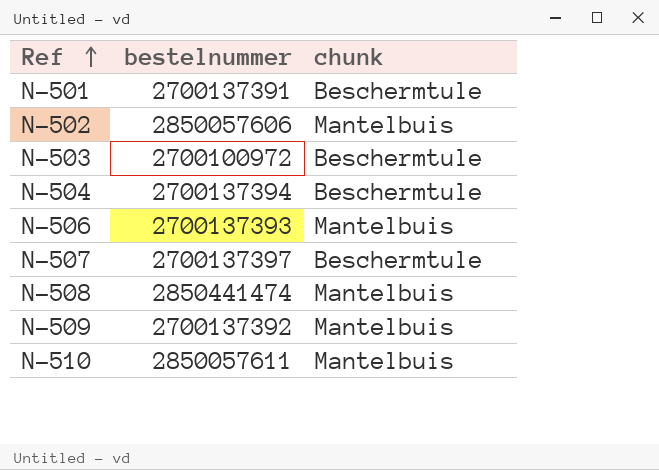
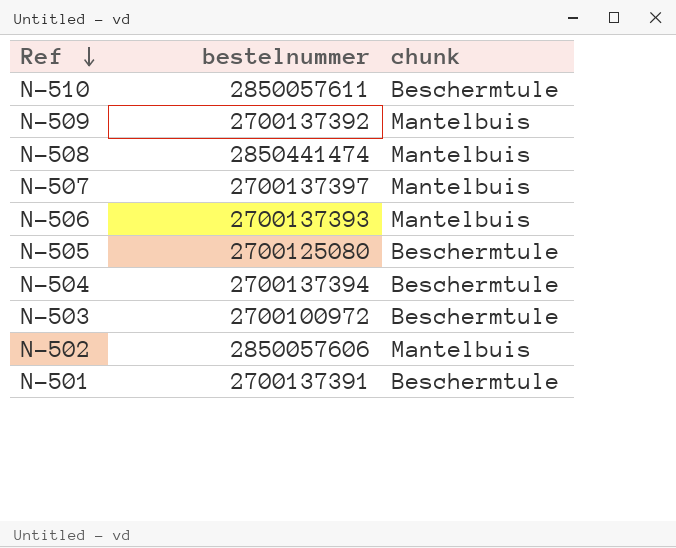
row order: Ref ascending -> Ref descending
N-510 | chunk: Mantelbuis -> Beschermtule
N-507 | chunk: Beschermtule -> Mantelbuis
row N-505: none -> 2700125080 | Beschermtule

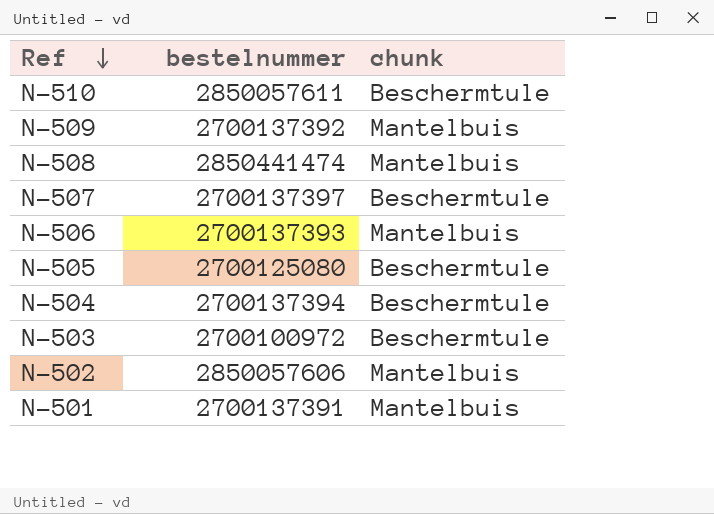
N-507 | chunk: Mantelbuis -> Beschermtule
N-501 | chunk: Beschermtule -> Mantelbuis

